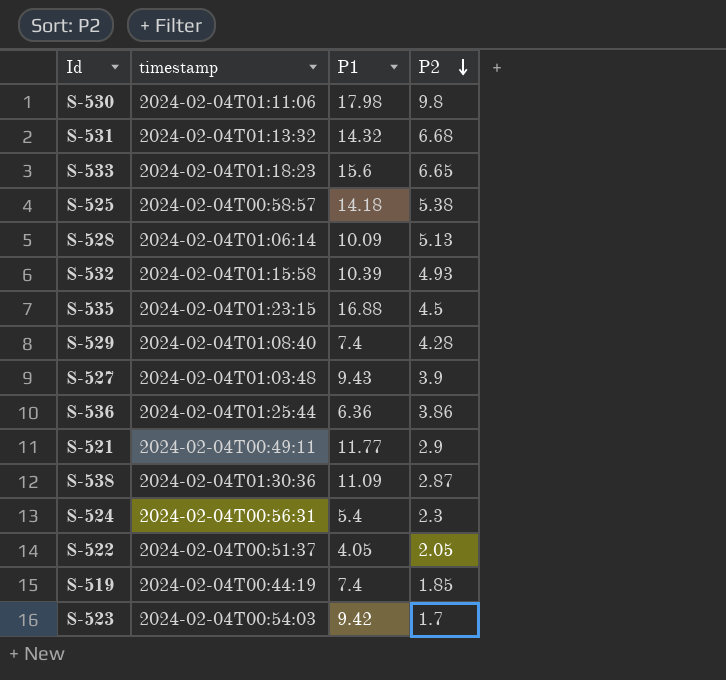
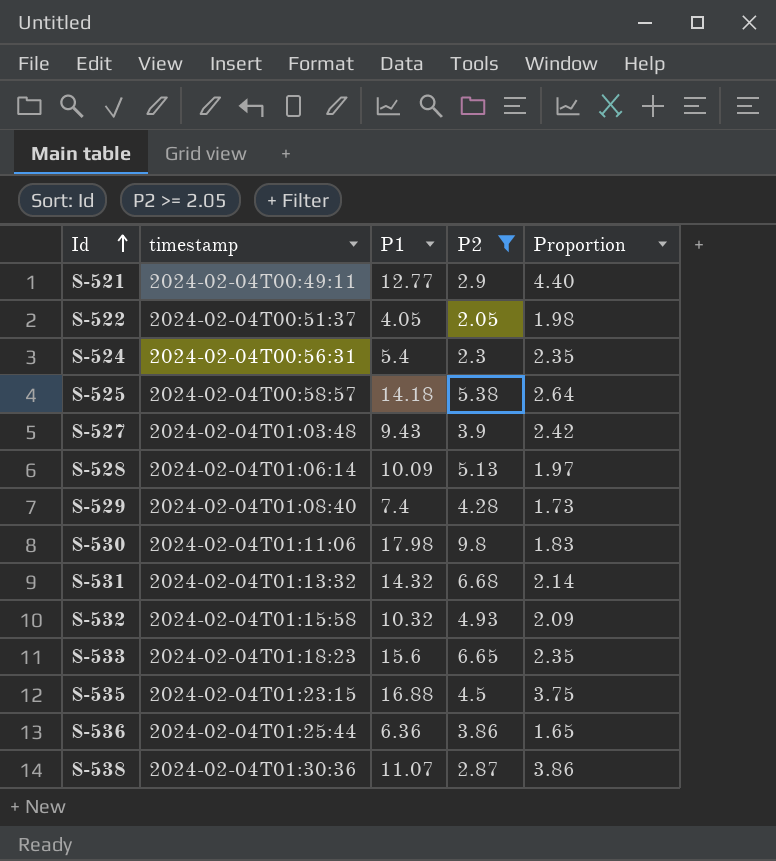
filter: none -> P2 >= 2.05
row order: P2 descending -> Id ascending
column Proportion | formula: none -> [P1] / [P2]
S-521 | P1: 11.77 -> 12.77
S-532 | P1: 10.39 -> 10.32
S-538 | P1: 11.09 -> 11.07

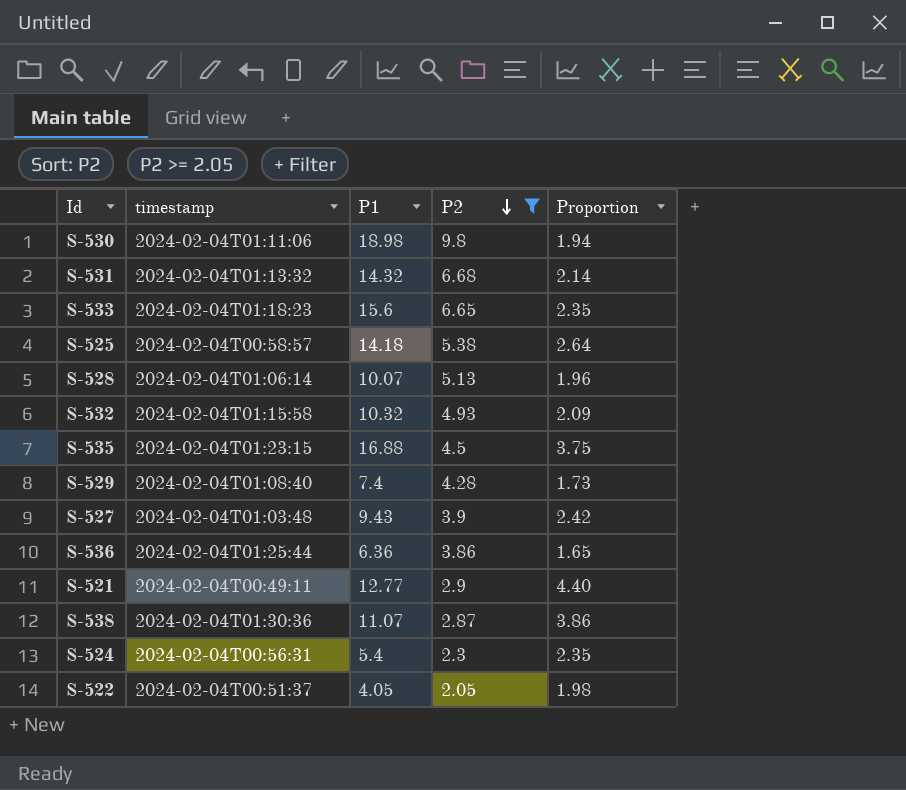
row order: Id ascending -> P2 descending
S-530 | P1: 17.98 -> 18.98
S-530 | Proportion: 1.83 -> 1.94
S-528 | P1: 10.09 -> 10.07
S-528 | Proportion: 1.97 -> 1.96

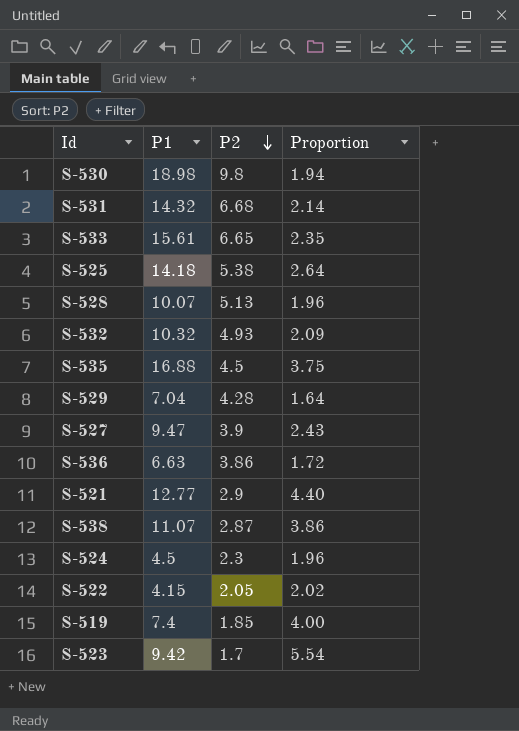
filter: P2 >= 2.05 -> none
column timestamp | position: 2 -> none
S-533 | P1: 15.6 -> 15.61
S-529 | P1: 7.4 -> 7.04
S-529 | Proportion: 1.73 -> 1.64
S-527 | P1: 9.43 -> 9.47
S-527 | Proportion: 2.42 -> 2.43
S-536 | P1: 6.36 -> 6.63
S-536 | Proportion: 1.65 -> 1.72
S-524 | P1: 5.4 -> 4.5
S-524 | Proportion: 2.35 -> 1.96
S-522 | P1: 4.05 -> 4.15
S-522 | Proportion: 1.98 -> 2.02

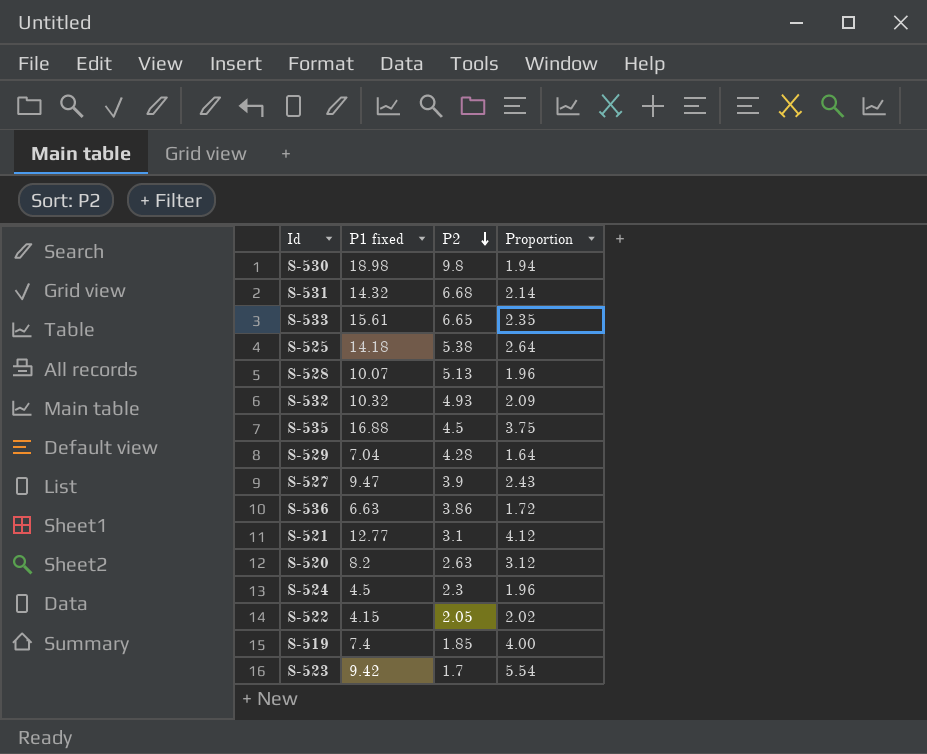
column name: P1 -> P1 fixed
row S-538: 11.07 | 2.87 | 3.86 -> none
S-521 | P2: 2.9 -> 3.1
S-521 | Proportion: 4.40 -> 4.12
row S-520: none -> 8.2 | 2.63 | 3.12

